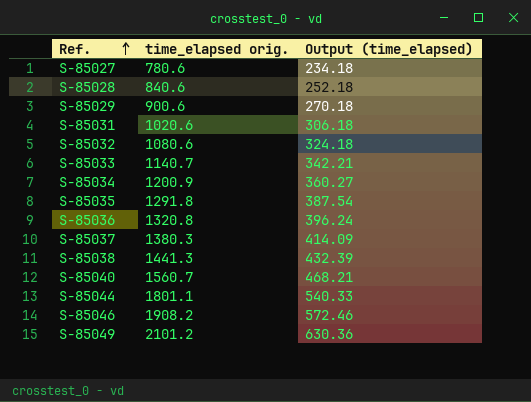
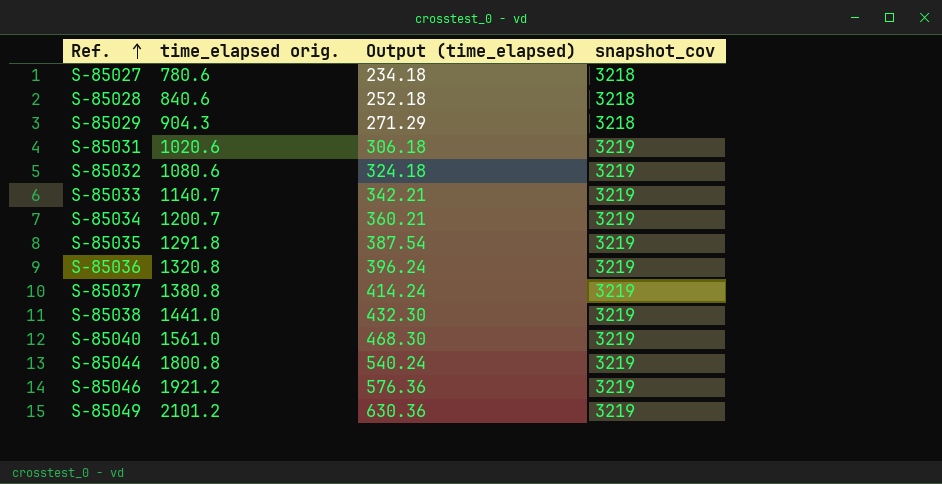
column snapshot_cov | position: none -> 4
S-85029 | time_elapsed orig.: 900.6 -> 904.3
S-85029 | Output (time_elapsed): 270.18 -> 271.29
S-85034 | time_elapsed orig.: 1200.9 -> 1200.7
S-85034 | Output (time_elapsed): 360.27 -> 360.21
S-85037 | time_elapsed orig.: 1380.3 -> 1380.8
S-85037 | Output (time_elapsed): 414.09 -> 414.24
S-85038 | time_elapsed orig.: 1441.3 -> 1441.0
S-85038 | Output (time_elapsed): 432.39 -> 432.30
S-85040 | time_elapsed orig.: 1560.7 -> 1561.0
S-85040 | Output (time_elapsed): 468.21 -> 468.30
S-85044 | time_elapsed orig.: 1801.1 -> 1800.8
S-85044 | Output (time_elapsed): 540.33 -> 540.24
S-85046 | time_elapsed orig.: 1908.2 -> 1921.2
S-85046 | Output (time_elapsed): 572.46 -> 576.36

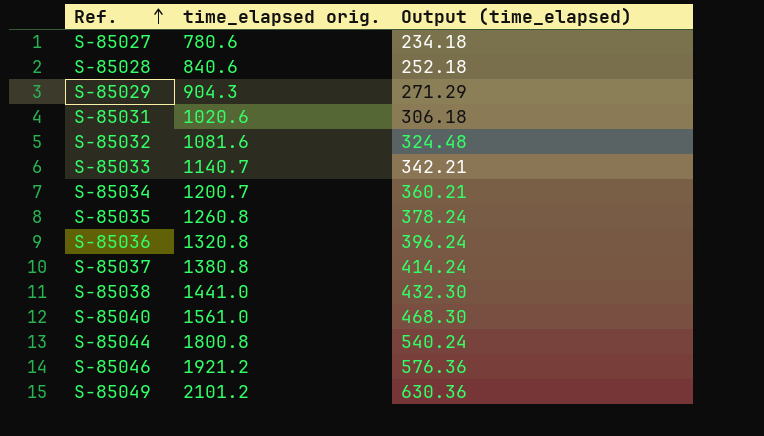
column snapshot_cov | position: 4 -> none
S-85032 | time_elapsed orig.: 1080.6 -> 1081.6
S-85032 | Output (time_elapsed): 324.18 -> 324.48
S-85035 | time_elapsed orig.: 1291.8 -> 1260.8
S-85035 | Output (time_elapsed): 387.54 -> 378.24

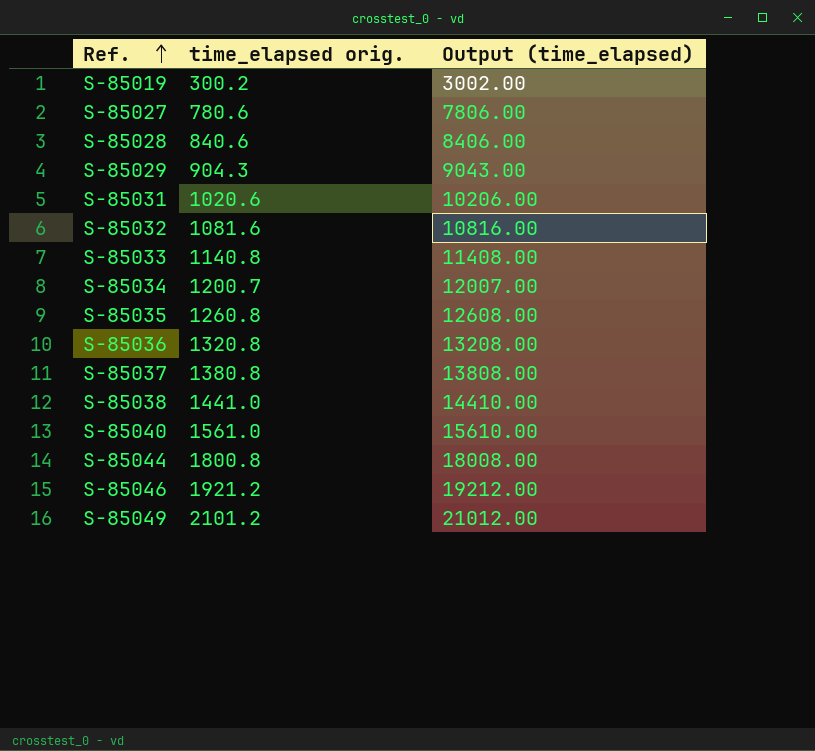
column Output (time_elapsed) | formula: [time_elapsed orig.] * 0.3 -> [time_elapsed orig.] * 10
row S-85019: none -> 300.2 | 3002.00
S-85033 | time_elapsed orig.: 1140.7 -> 1140.8

